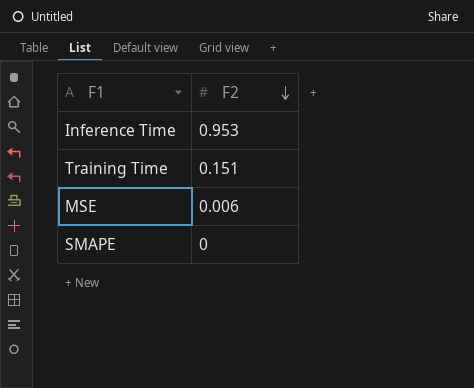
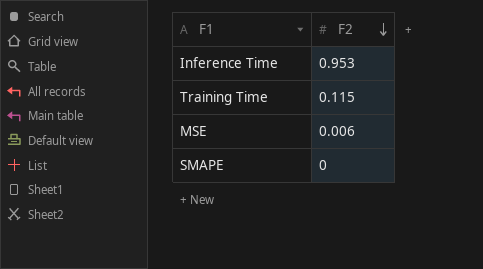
Training Time | F2: 0.151 -> 0.115

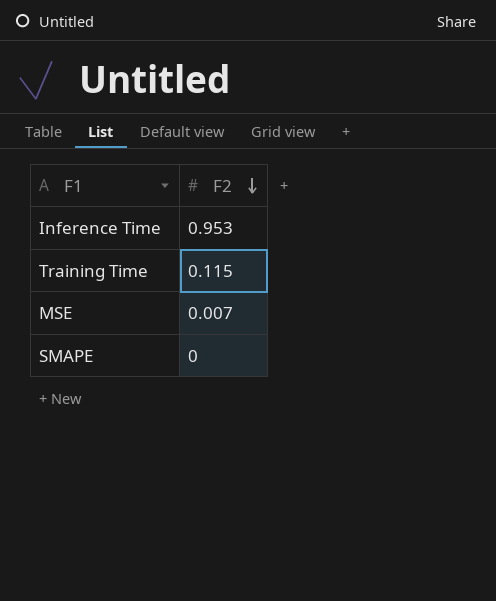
MSE | F2: 0.006 -> 0.007

